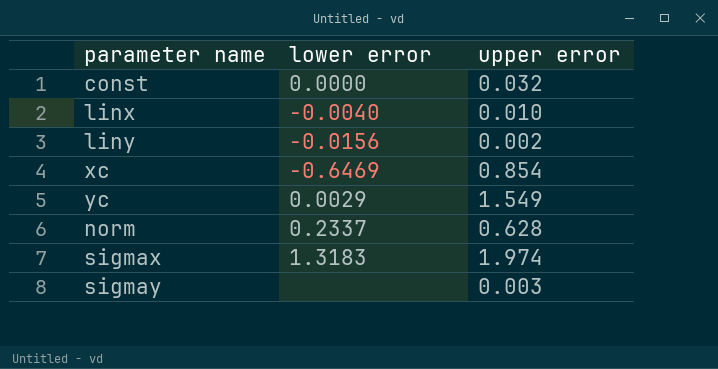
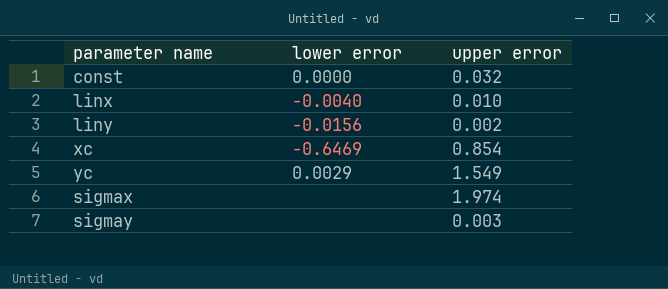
row norm: 0.2337 | 0.628 -> none
sigmax | lower error: 1.3183 -> none

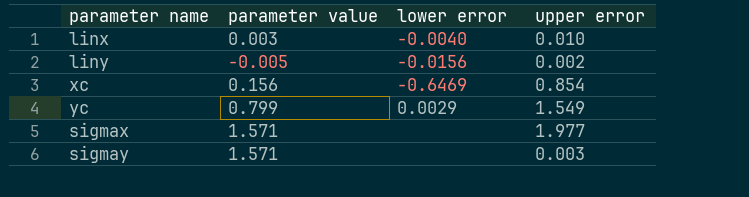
column parameter value | position: none -> 2
row const: 0.0000 | 0.032 -> none
sigmax | upper error: 1.974 -> 1.977

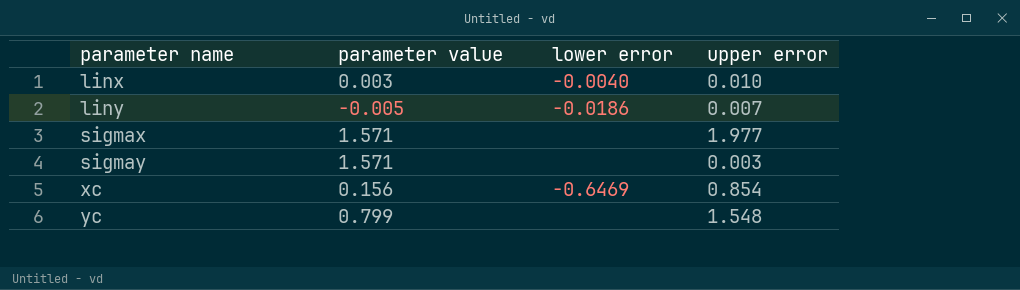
row order: none -> parameter name ascending
liny | lower error: -0.0156 -> -0.0186
liny | upper error: 0.002 -> 0.007
yc | lower error: 0.0029 -> none
yc | upper error: 1.549 -> 1.548

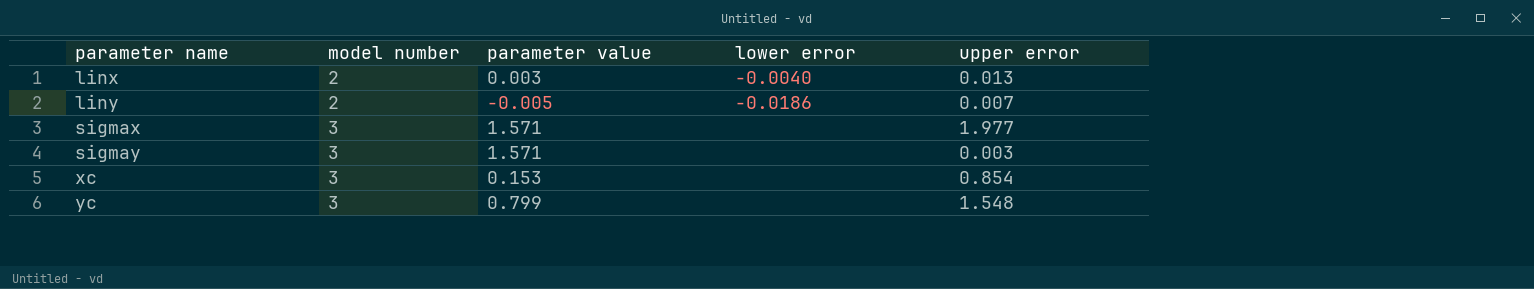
column model number | position: none -> 2
linx | upper error: 0.010 -> 0.013
xc | parameter value: 0.156 -> 0.153
xc | lower error: -0.6469 -> none

